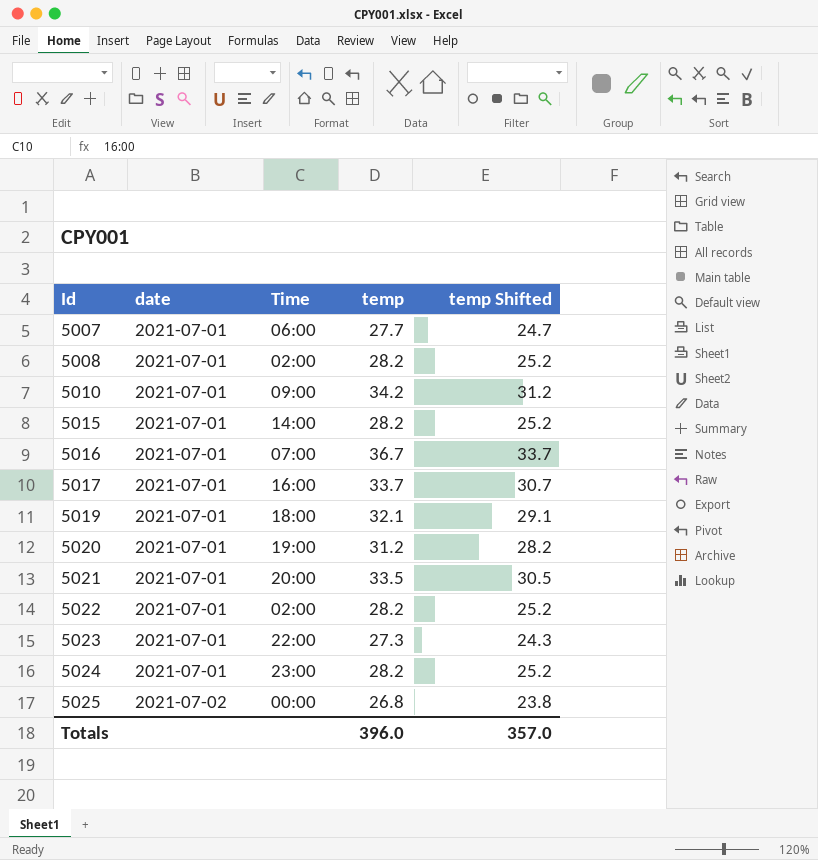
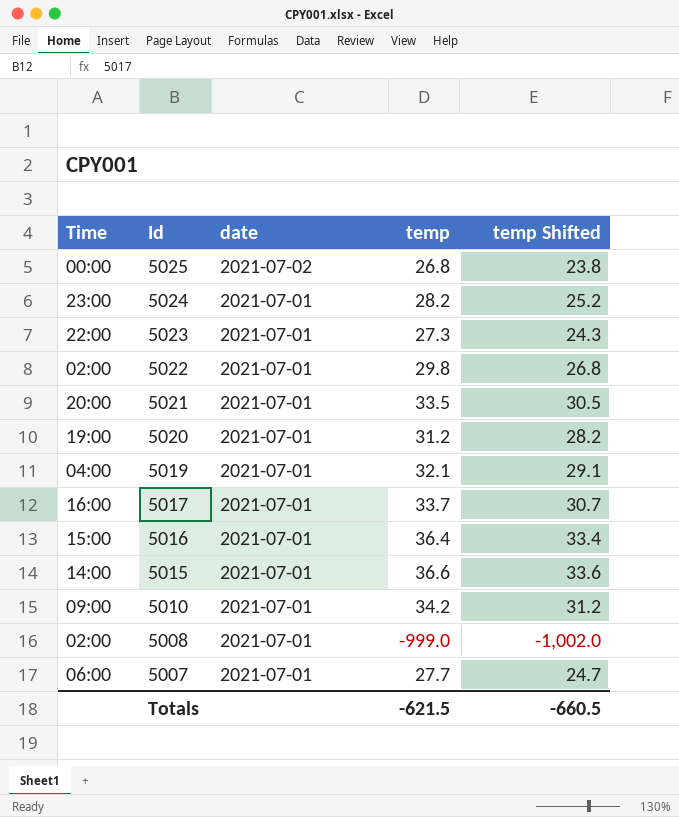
row order: Id ascending -> Id descending
column Time | position: 3 -> 1
5022 | temp: 28.2 -> 29.8
5022 | temp Shifted: 25.2 -> 26.8
5019 | Time: 18:00 -> 04:00
5016 | Time: 07:00 -> 15:00
5016 | temp: 36.7 -> 36.4
5016 | temp Shifted: 33.7 -> 33.4
5015 | temp: 28.2 -> 36.6
5015 | temp Shifted: 25.2 -> 33.6
5008 | temp: 28.2 -> -999.0
5008 | temp Shifted: 25.2 -> -1,002.0
Totals | temp: 396.0 -> -621.5
Totals | temp Shifted: 357.0 -> -660.5

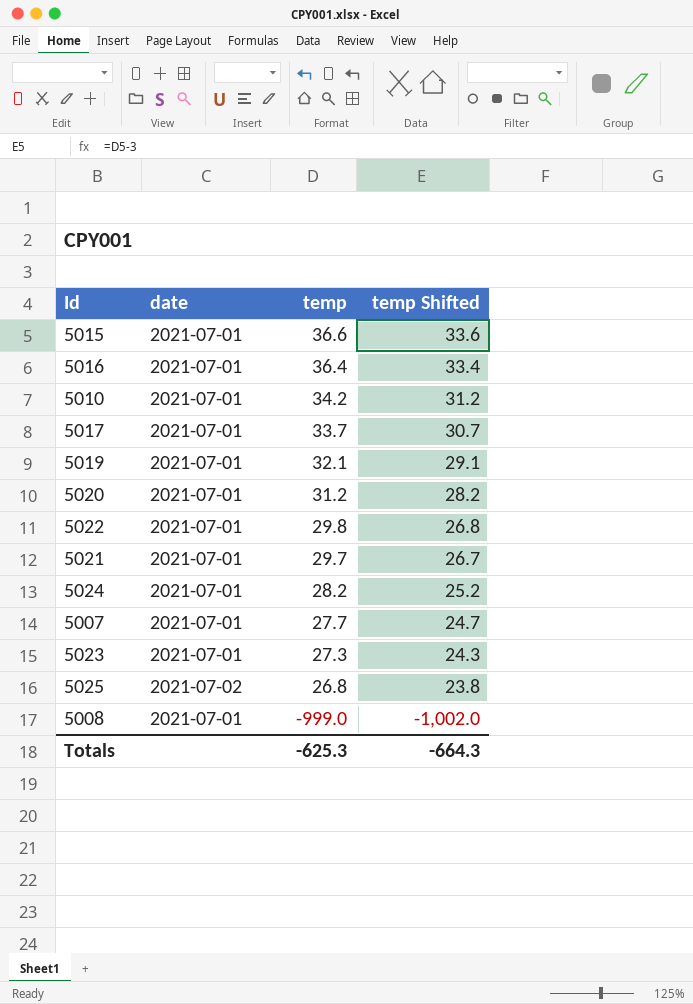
row order: Id descending -> temp descending
column Time | position: 1 -> none
5021 | temp: 33.5 -> 29.7
5021 | temp Shifted: 30.5 -> 26.7
Totals | temp: -621.5 -> -625.3
Totals | temp Shifted: -660.5 -> -664.3

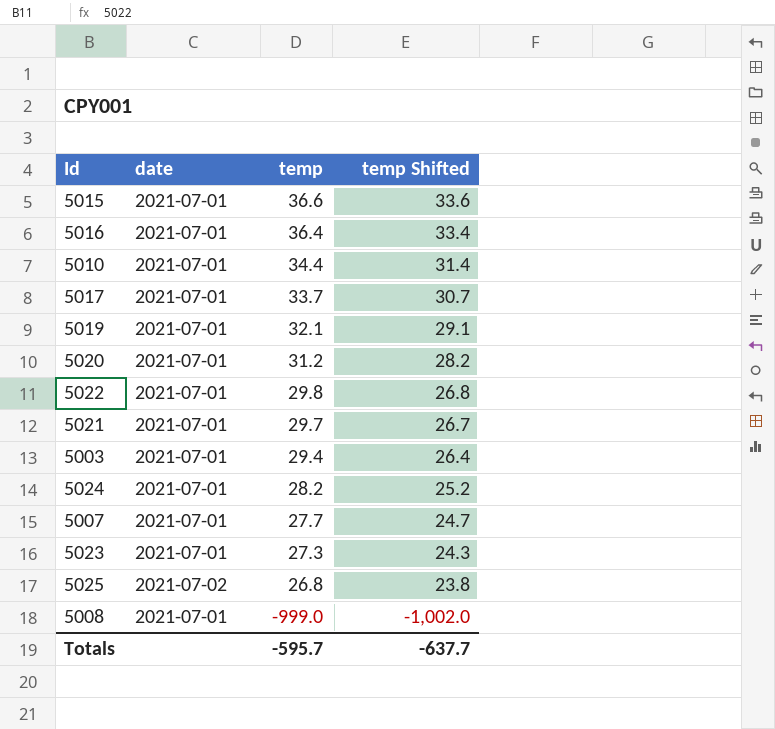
5010 | temp: 34.2 -> 34.4
5010 | temp Shifted: 31.2 -> 31.4
row 5003: none -> 2021-07-01 | 29.4 | 26.4
Totals | temp: -625.3 -> -595.7
Totals | temp Shifted: -664.3 -> -637.7

